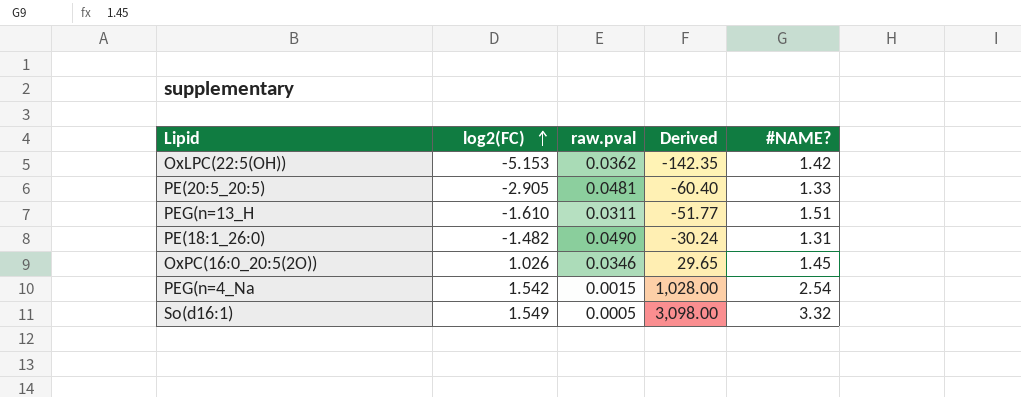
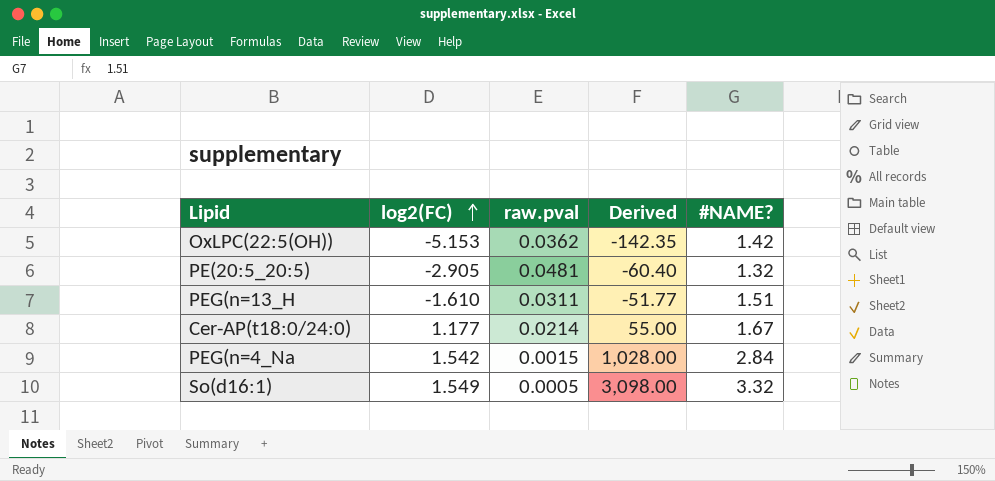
row PE(18:1_26:0): -1.482 | 0.0490 | -30.24 | 1.31 -> none
row OxPC(16:0_20:5(2O)): 1.026 | 0.0346 | 29.65 | 1.45 -> none
PE(20:5_20:5) | #NAME?: 1.33 -> 1.32
row Cer-AP(t18:0/24:0): none -> 1.177 | 0.0214 | 55.00 | 1.67
PEG(n=4_Na | #NAME?: 2.54 -> 2.84

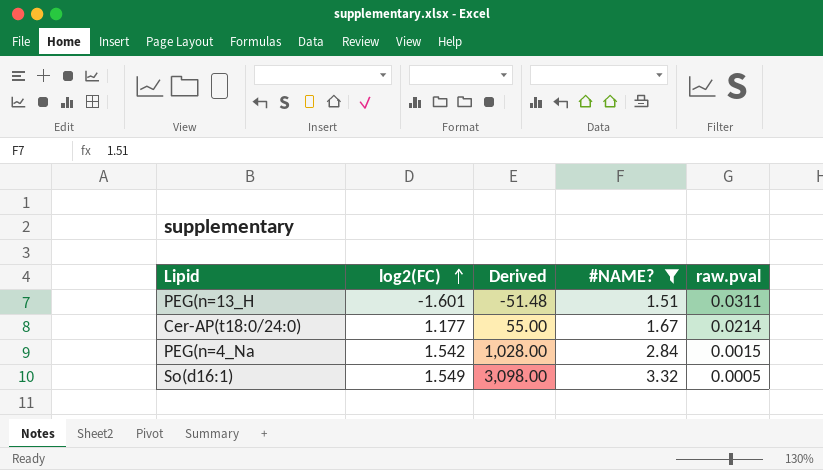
filter: none -> #NAME? >= 1.51
column raw.pval | position: 3 -> 5
PEG(n=13_H | log2(FC): -1.610 -> -1.601
PEG(n=13_H | Derived: -51.77 -> -51.48

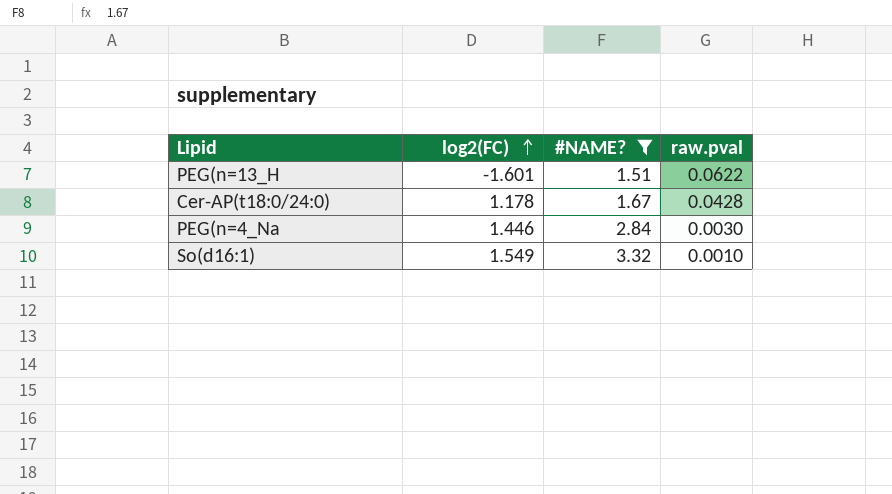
column Derived | formula: [log2(FC)] / [raw.pval] -> none
PEG(n=13_H | raw.pval: 0.0311 -> 0.0622
Cer-AP(t18:0/24:0) | log2(FC): 1.177 -> 1.178
Cer-AP(t18:0/24:0) | raw.pval: 0.0214 -> 0.0428
PEG(n=4_Na | log2(FC): 1.542 -> 1.446
PEG(n=4_Na | raw.pval: 0.0015 -> 0.0030
So(d16:1) | raw.pval: 0.0005 -> 0.0010

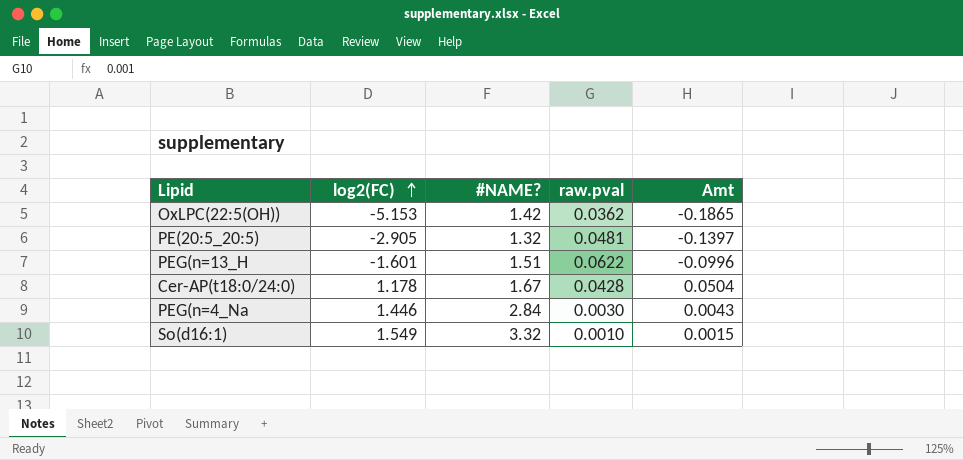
filter: #NAME? >= 1.51 -> none
column Amt | formula: none -> [log2(FC)] * [raw.pval]

